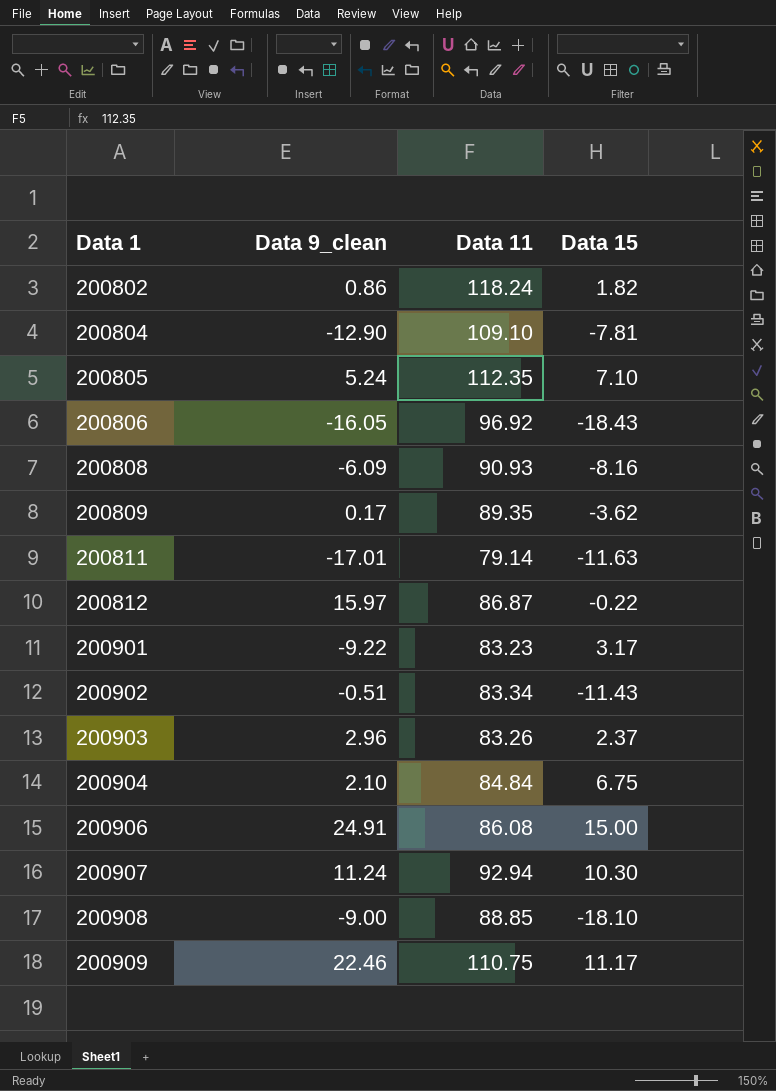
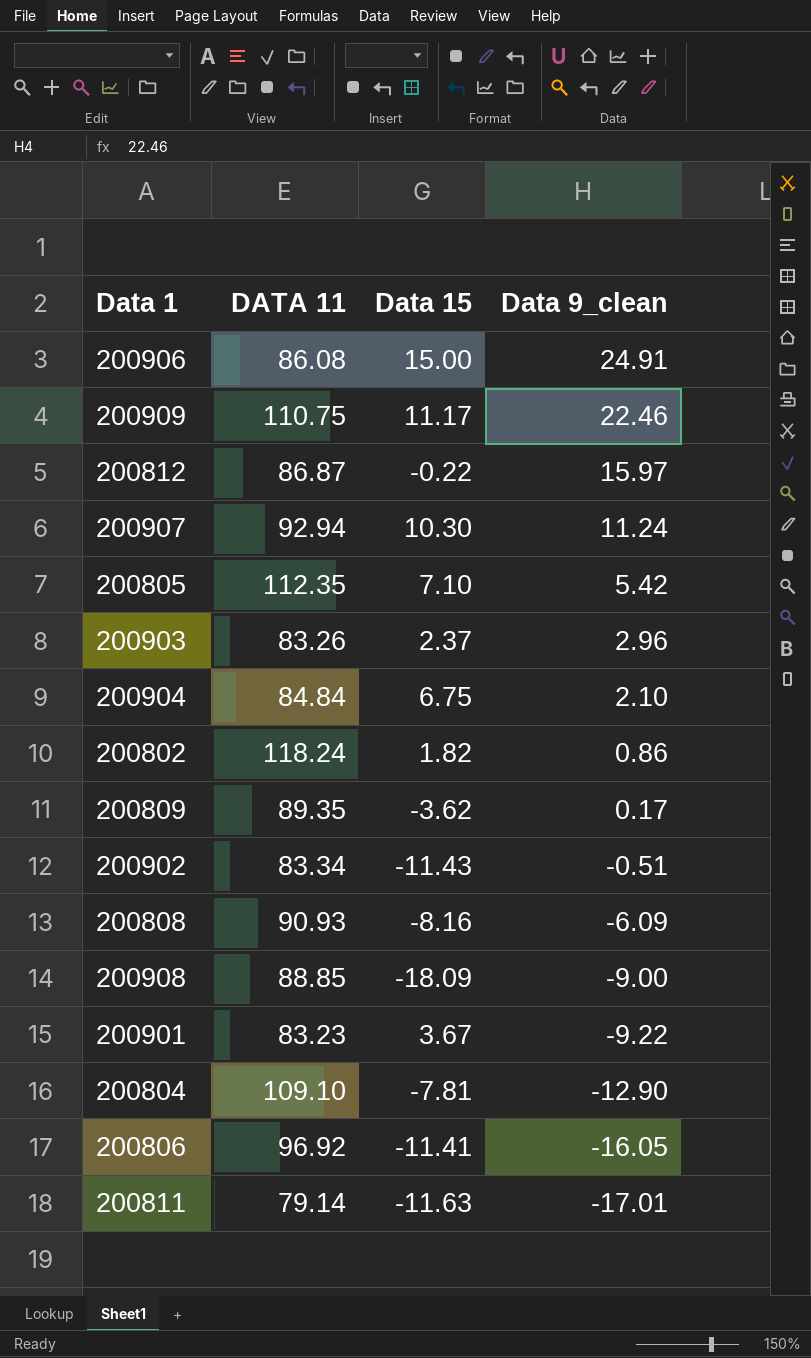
row order: Data 1 ascending -> Data 9_clean descending
column name: Data 11 -> DATA 11
column Data 9_clean | position: 2 -> 4
200805 | Data 9_clean: 5.24 -> 5.42
200908 | Data 15: -18.10 -> -18.09
200901 | Data 15: 3.17 -> 3.67
200806 | Data 15: -18.43 -> -11.41

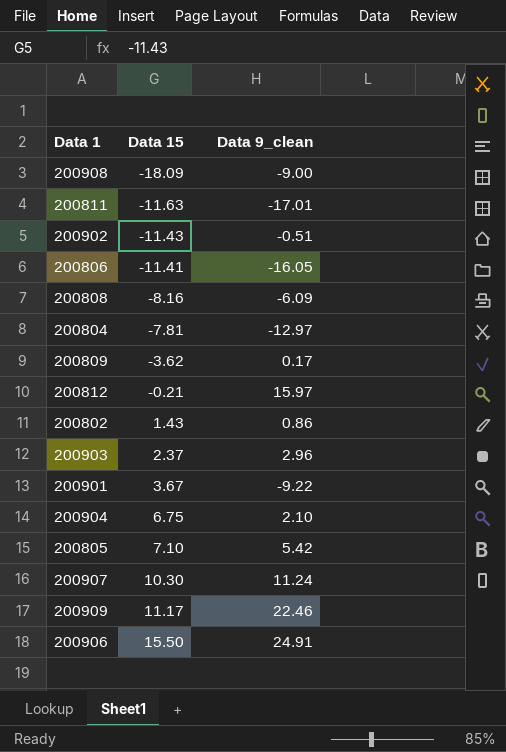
row order: Data 9_clean descending -> Data 15 ascending
column DATA 11 | position: 2 -> none
200804 | Data 9_clean: -12.90 -> -12.97
200812 | Data 15: -0.22 -> -0.21
200802 | Data 15: 1.82 -> 1.43
200906 | Data 15: 15.00 -> 15.50

